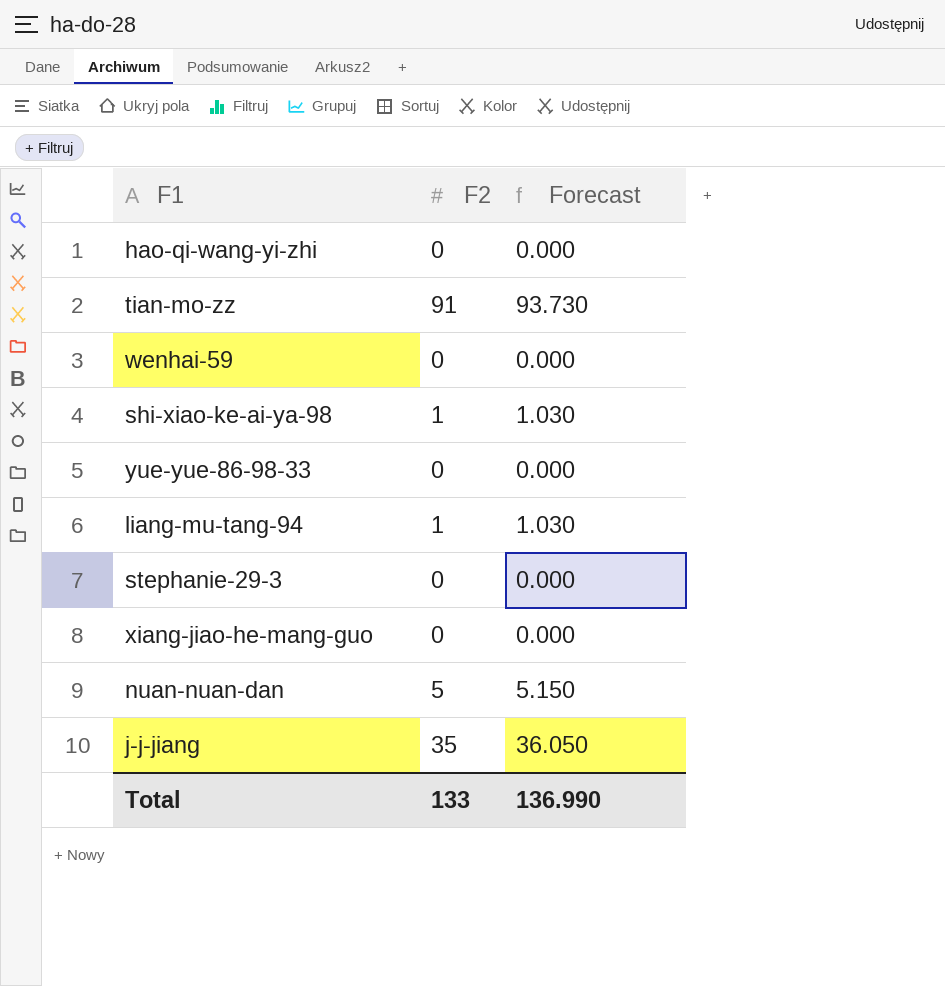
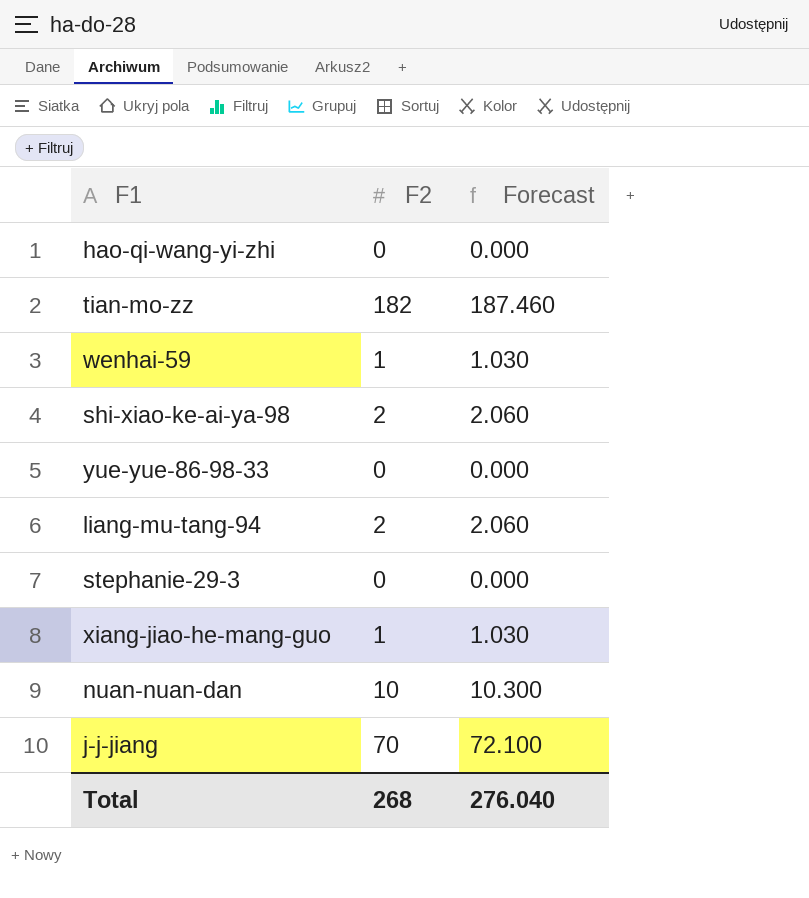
tian-mo-zz | F2: 91 -> 182
tian-mo-zz | Forecast: 93.730 -> 187.460
wenhai-59 | F2: 0 -> 1
wenhai-59 | Forecast: 0.000 -> 1.030
shi-xiao-ke-ai-ya-98 | F2: 1 -> 2
shi-xiao-ke-ai-ya-98 | Forecast: 1.030 -> 2.060
liang-mu-tang-94 | F2: 1 -> 2
liang-mu-tang-94 | Forecast: 1.030 -> 2.060
xiang-jiao-he-mang-guo | F2: 0 -> 1
xiang-jiao-he-mang-guo | Forecast: 0.000 -> 1.030
nuan-nuan-dan | F2: 5 -> 10
nuan-nuan-dan | Forecast: 5.150 -> 10.300
j-j-jiang | F2: 35 -> 70
j-j-jiang | Forecast: 36.050 -> 72.100
Total | F2: 133 -> 268
Total | Forecast: 136.990 -> 276.040

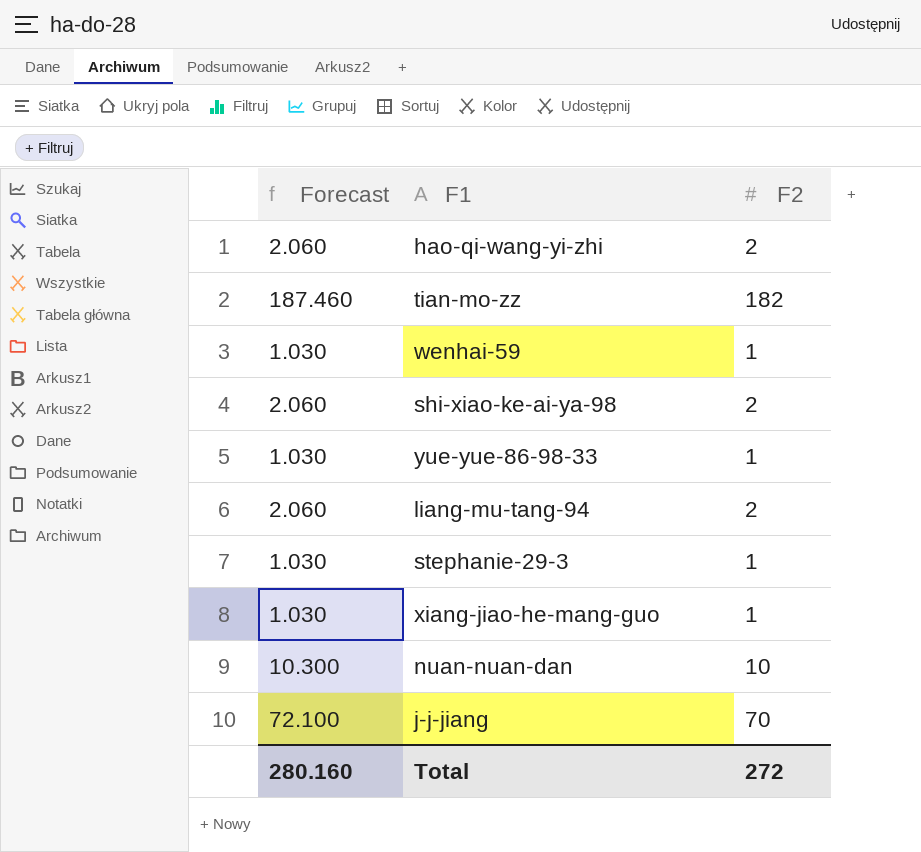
column Forecast | position: 3 -> 1
hao-qi-wang-yi-zhi | Forecast: 0.000 -> 2.060
hao-qi-wang-yi-zhi | F2: 0 -> 2
yue-yue-86-98-33 | Forecast: 0.000 -> 1.030
yue-yue-86-98-33 | F2: 0 -> 1
stephanie-29-3 | Forecast: 0.000 -> 1.030
stephanie-29-3 | F2: 0 -> 1
Total | Forecast: 276.040 -> 280.160
Total | F2: 268 -> 272

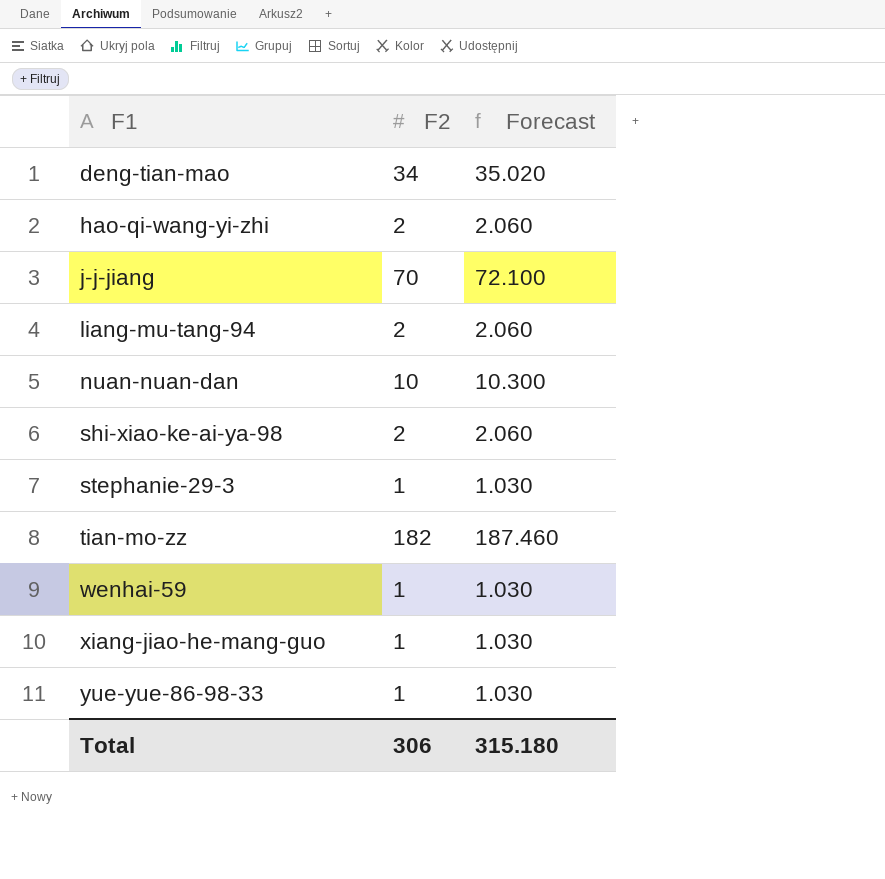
row order: none -> F1 ascending
column Forecast | position: 1 -> 3
row deng-tian-mao: none -> 34 | 35.020
Total | F2: 272 -> 306
Total | Forecast: 280.160 -> 315.180

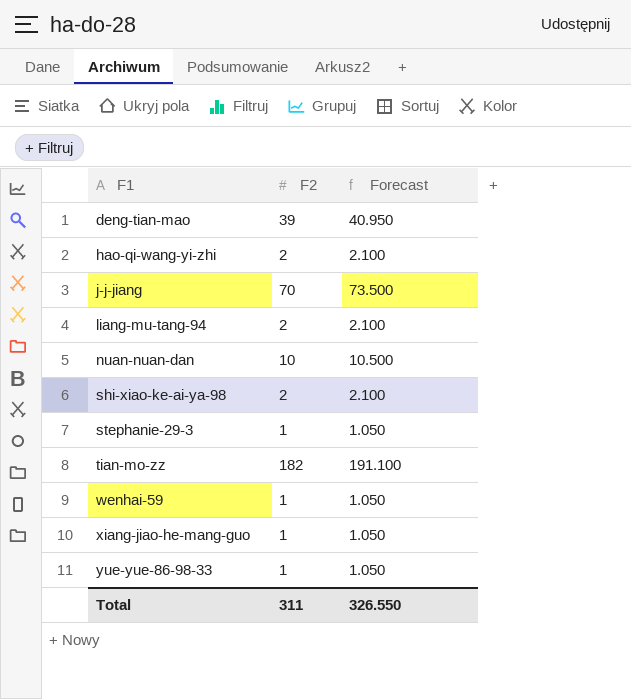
column Forecast | formula: [F2] * 1.03 -> [F2] * 1.05
deng-tian-mao | F2: 34 -> 39
Total | F2: 306 -> 311
Total | Forecast: 315.180 -> 326.550

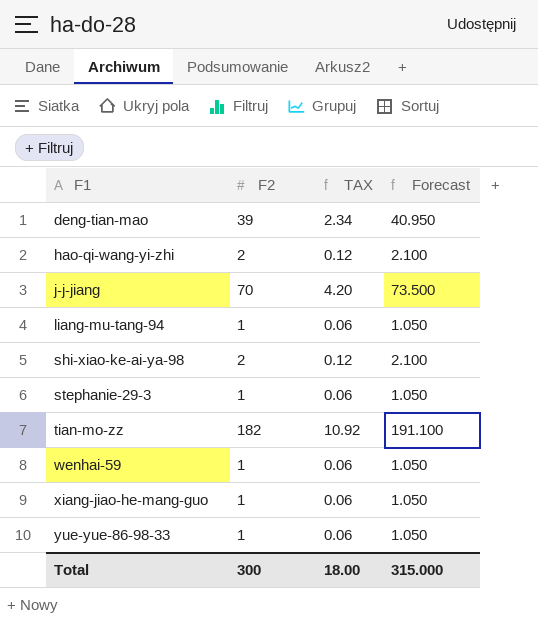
column TAX | formula: none -> [F2] * 0.06
row nuan-nuan-dan: 10 | 10.500 -> none
liang-mu-tang-94 | F2: 2 -> 1
liang-mu-tang-94 | Forecast: 2.100 -> 1.050
Total | F2: 311 -> 300
Total | Forecast: 326.550 -> 315.000

